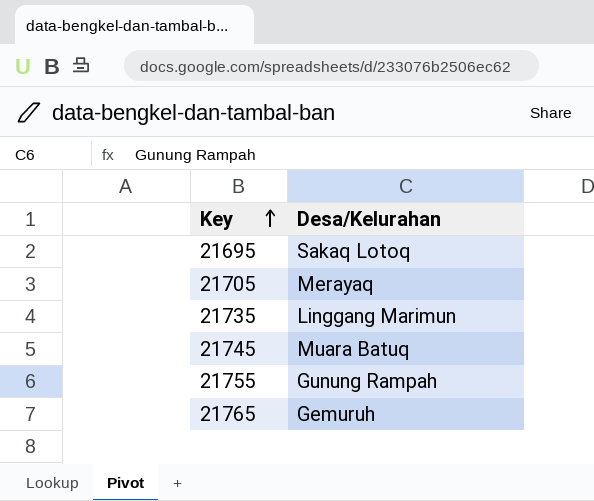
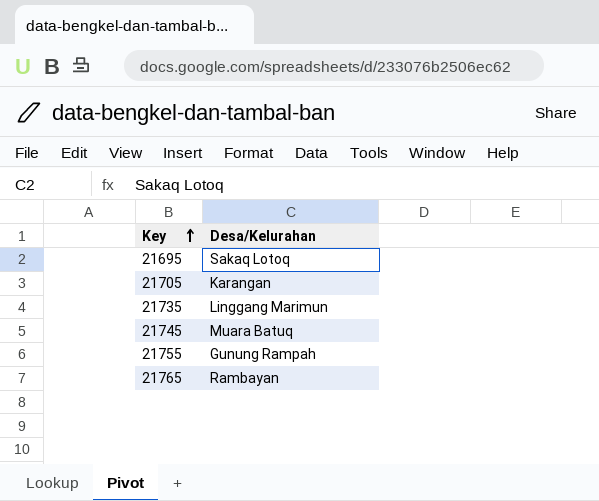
21705 | Desa/Kelurahan: Merayaq -> Karangan
21765 | Desa/Kelurahan: Gemuruh -> Rambayan

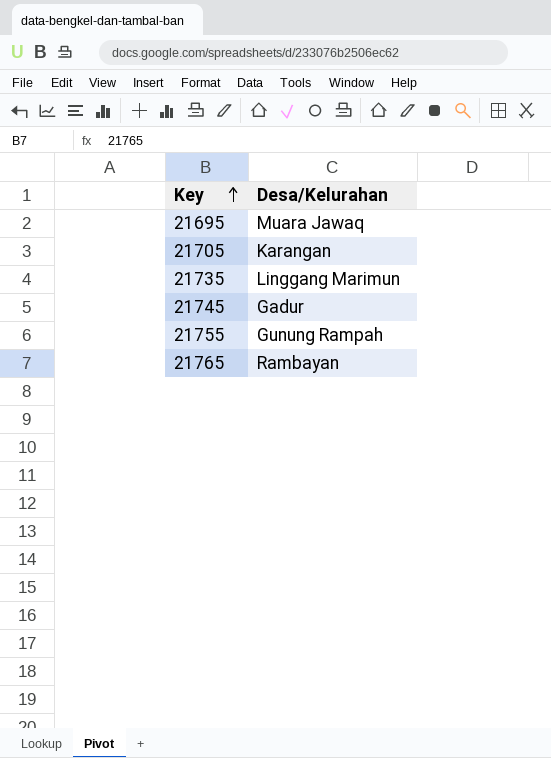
21695 | Desa/Kelurahan: Sakaq Lotoq -> Muara Jawaq
21745 | Desa/Kelurahan: Muara Batuq -> Gadur

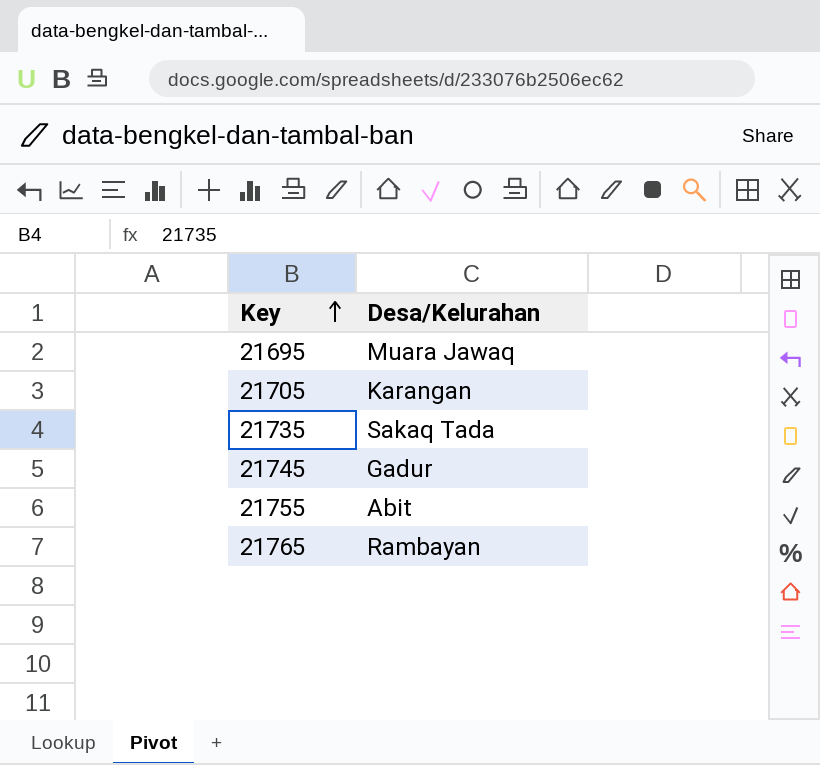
21735 | Desa/Kelurahan: Linggang Marimun -> Sakaq Tada
21755 | Desa/Kelurahan: Gunung Rampah -> Abit

